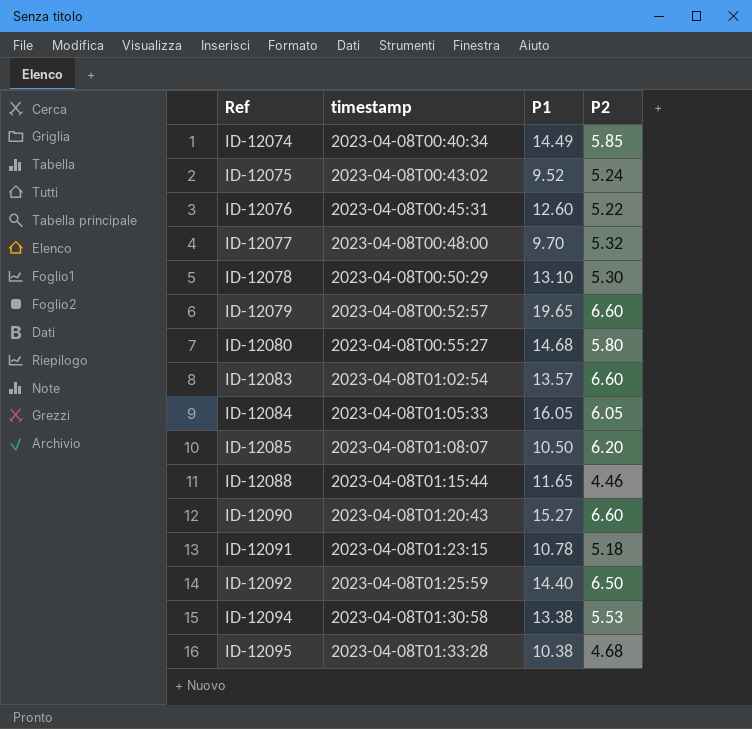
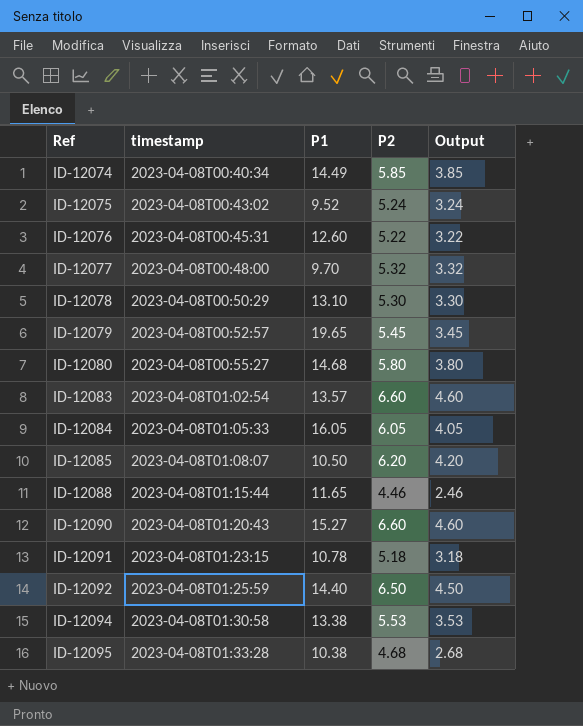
column Output | formula: none -> [P2] - 2
ID-12079 | P2: 6.60 -> 5.45

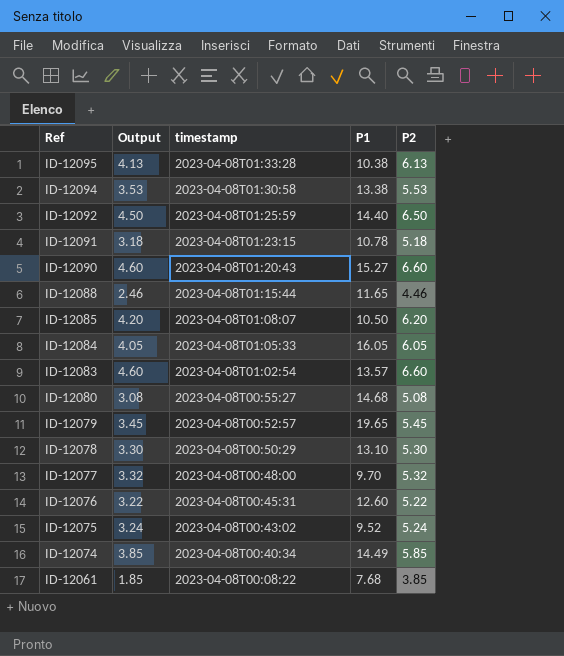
row order: Ref ascending -> Ref descending
column Output | position: 5 -> 2
ID-12095 | Output: 2.68 -> 4.13
ID-12095 | P2: 4.68 -> 6.13
ID-12080 | Output: 3.80 -> 3.08
ID-12080 | P2: 5.80 -> 5.08
row ID-12061: none -> 1.85 | 2023-04-08T00:08:22 | 7.68 | 3.85

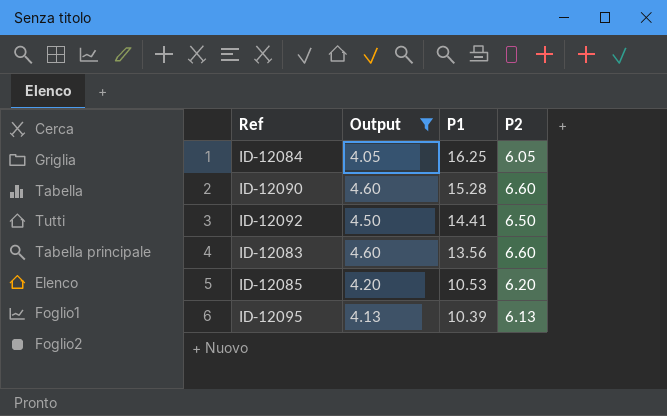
filter: none -> Output >= 4.05
row order: Ref descending -> P1 descending
column timestamp | position: 3 -> none
ID-12084 | P1: 16.05 -> 16.25
ID-12090 | P1: 15.27 -> 15.28
ID-12092 | P1: 14.40 -> 14.41
ID-12083 | P1: 13.57 -> 13.56
ID-12085 | P1: 10.50 -> 10.53
ID-12095 | P1: 10.38 -> 10.39

